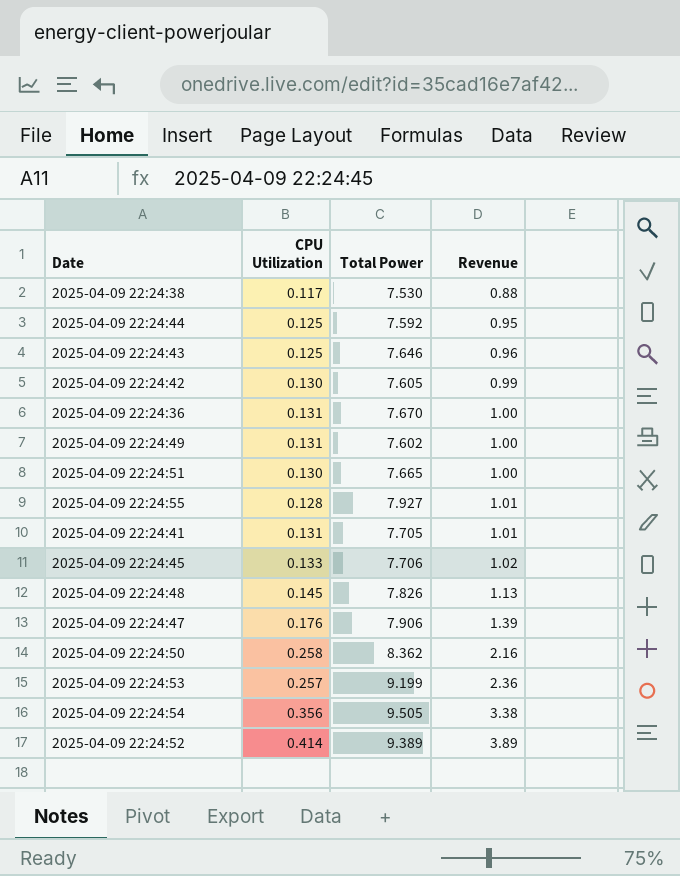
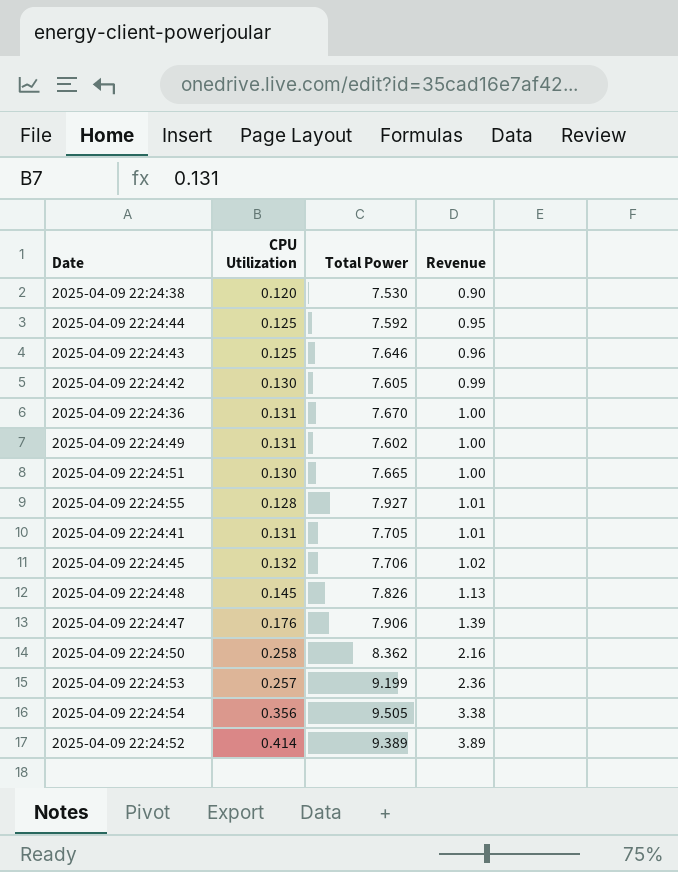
2025-04-09 22:24:38 | CPU Utilization: 0.117 -> 0.120
2025-04-09 22:24:38 | Revenue: 0.88 -> 0.90
2025-04-09 22:24:45 | CPU Utilization: 0.133 -> 0.132

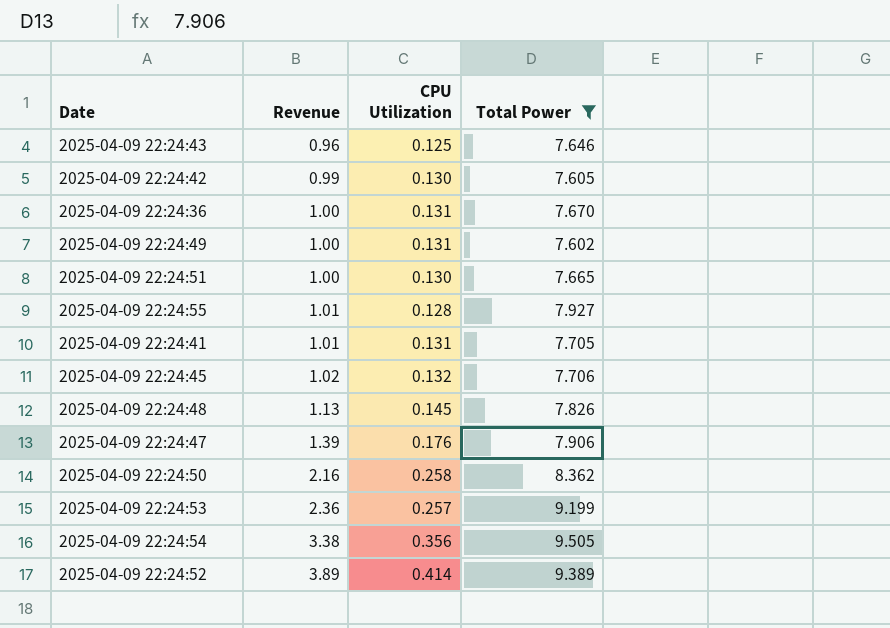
filter: none -> Total Power >= 7.602
column Revenue | position: 4 -> 2

